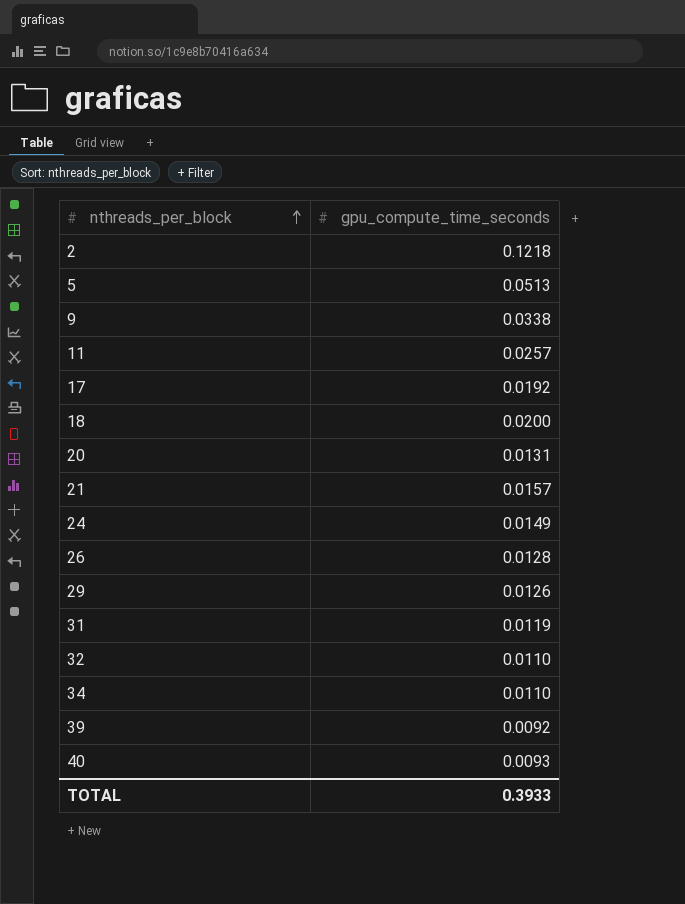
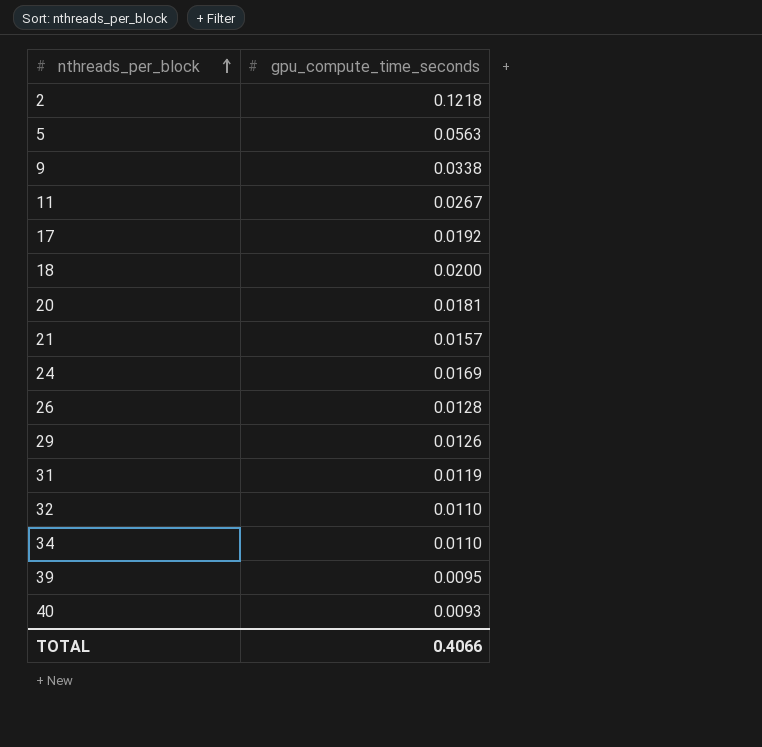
5 | gpu_compute_time_seconds: 0.0513 -> 0.0563
11 | gpu_compute_time_seconds: 0.0257 -> 0.0267
20 | gpu_compute_time_seconds: 0.0131 -> 0.0181
24 | gpu_compute_time_seconds: 0.0149 -> 0.0169
39 | gpu_compute_time_seconds: 0.0092 -> 0.0095
TOTAL | gpu_compute_time_seconds: 0.3933 -> 0.4066

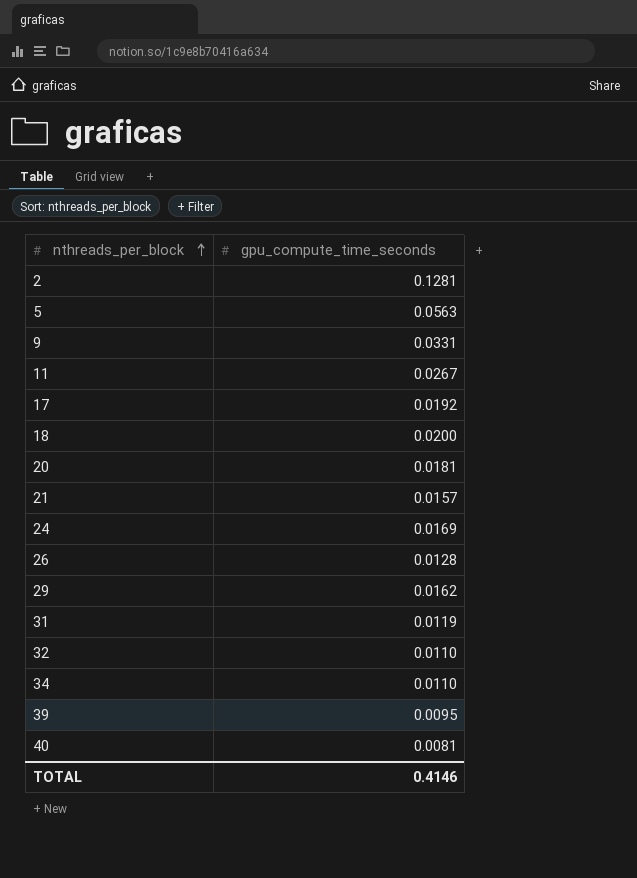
2 | gpu_compute_time_seconds: 0.1218 -> 0.1281
9 | gpu_compute_time_seconds: 0.0338 -> 0.0331
29 | gpu_compute_time_seconds: 0.0126 -> 0.0162
40 | gpu_compute_time_seconds: 0.0093 -> 0.0081
TOTAL | gpu_compute_time_seconds: 0.4066 -> 0.4146

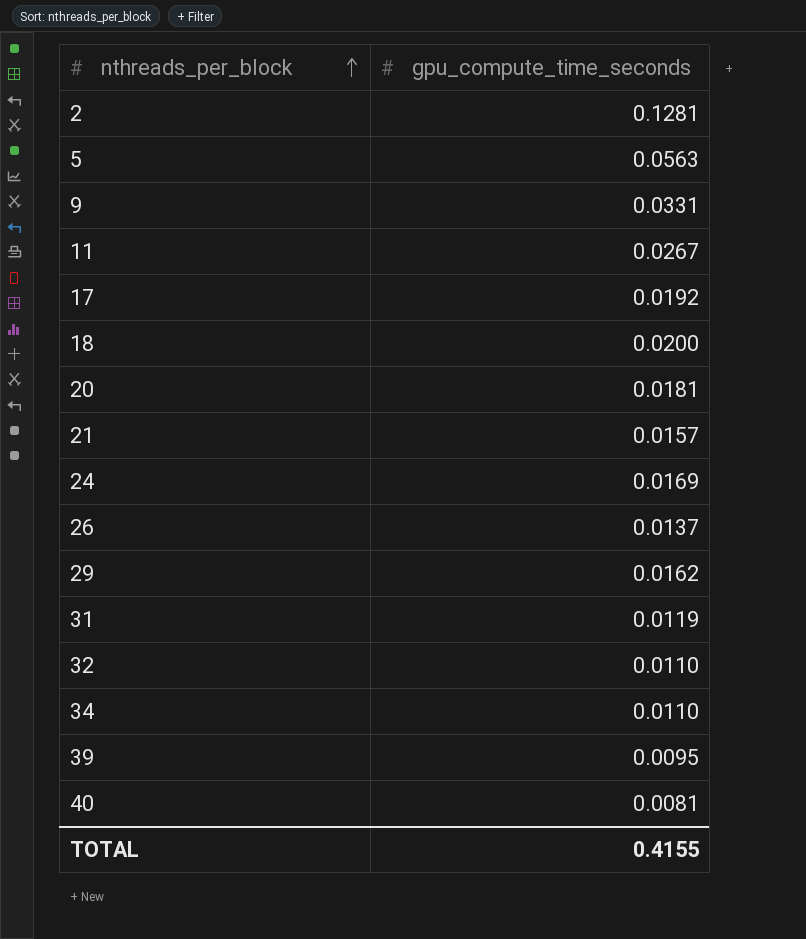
26 | gpu_compute_time_seconds: 0.0128 -> 0.0137
TOTAL | gpu_compute_time_seconds: 0.4146 -> 0.4155

